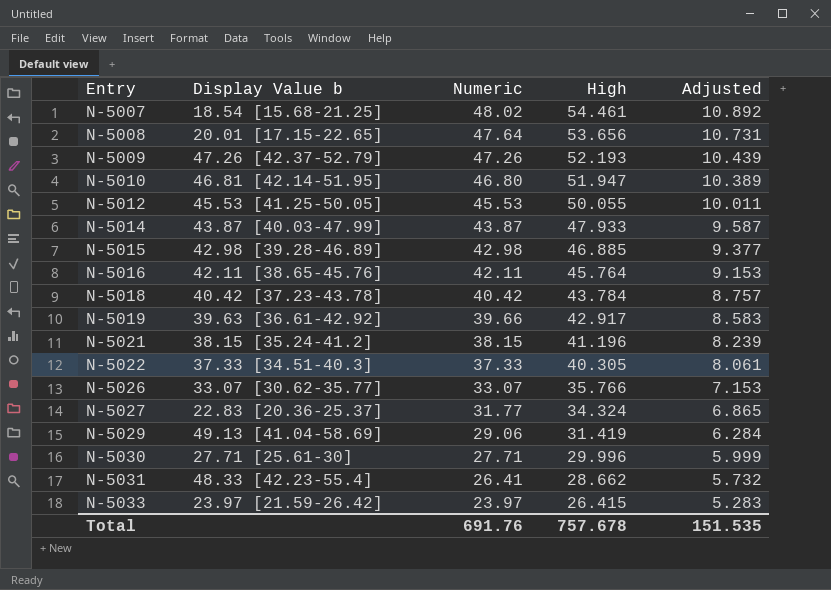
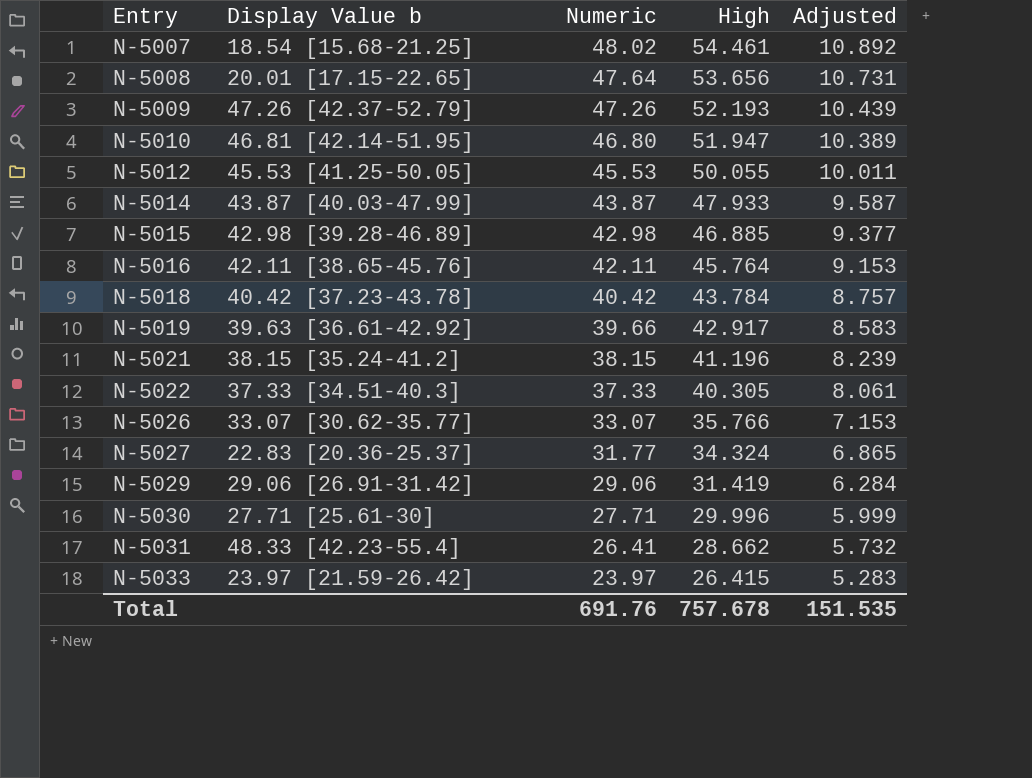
N-5029 | Display Value b: 49.13 [41.04-58.69] -> 29.06 [26.91-31.42]

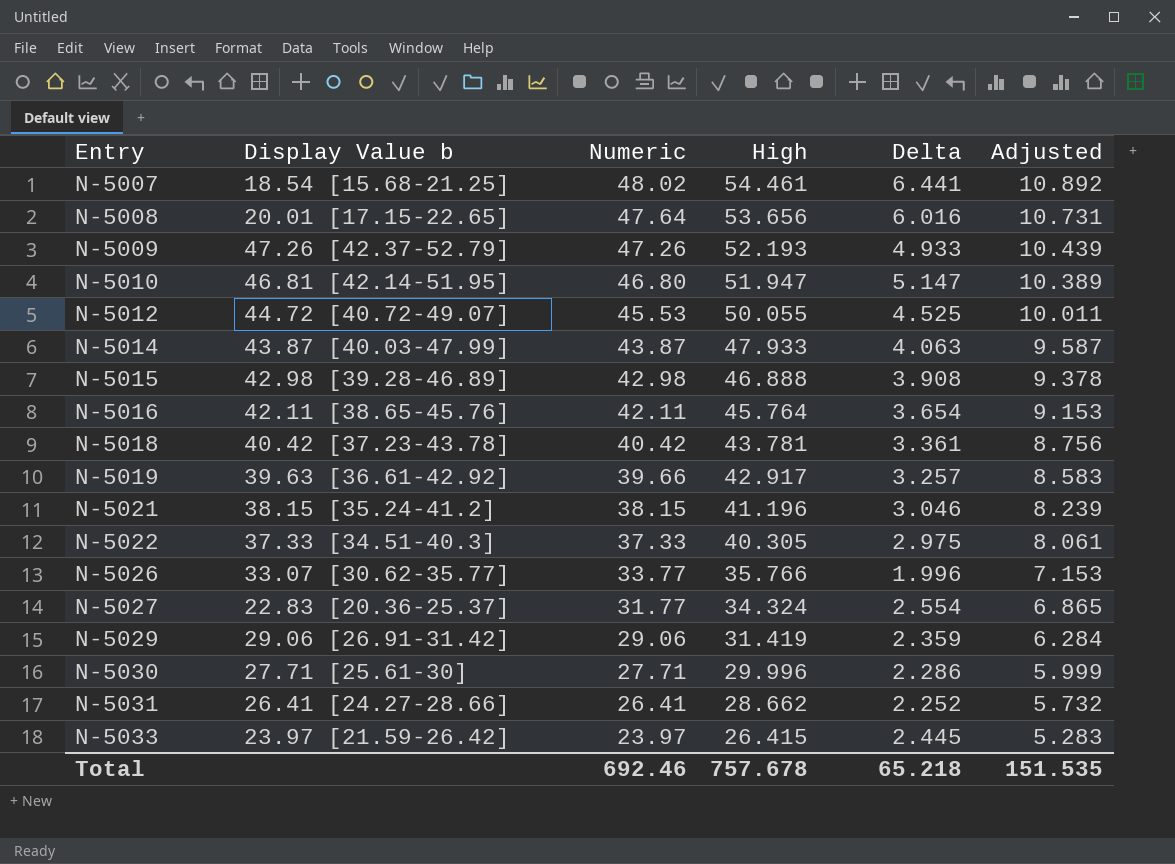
column Delta | formula: none -> [High] - [Numeric]
N-5012 | Display Value b: 45.53 [41.25-50.05] -> 44.72 [40.72-49.07]
N-5015 | High: 46.885 -> 46.888
N-5015 | Adjusted: 9.377 -> 9.378
N-5018 | High: 43.784 -> 43.781
N-5018 | Adjusted: 8.757 -> 8.756
N-5026 | Numeric: 33.07 -> 33.77
N-5031 | Display Value b: 48.33 [42.23-55.4] -> 26.41 [24.27-28.66]
Total | Numeric: 691.76 -> 692.46

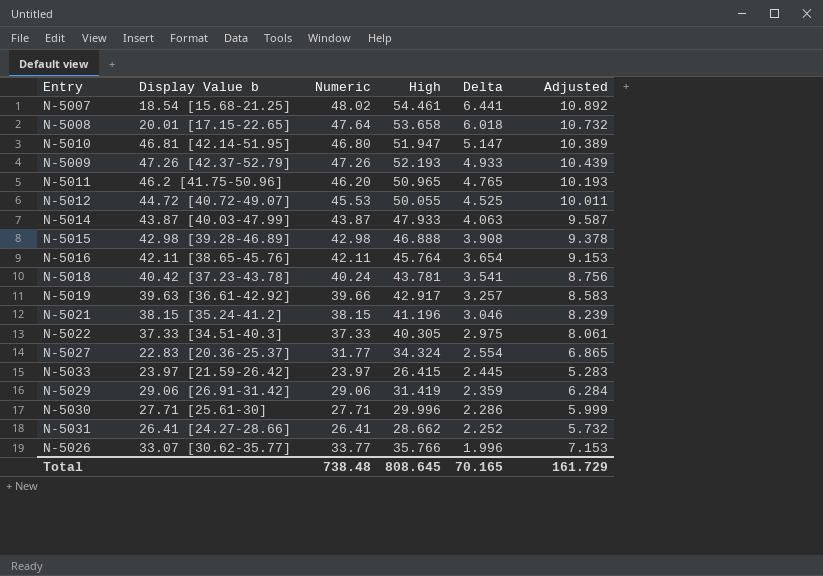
row order: Entry ascending -> Delta descending
N-5008 | High: 53.656 -> 53.658
N-5008 | Delta: 6.016 -> 6.018
N-5008 | Adjusted: 10.731 -> 10.732
row N-5011: none -> 46.2 [41.75-50.96] | 46.20 | 50.965 | 4.765 | 10.193
N-5018 | Numeric: 40.42 -> 40.24
N-5018 | Delta: 3.361 -> 3.541
Total | Numeric: 692.46 -> 738.48
Total | High: 757.678 -> 808.645
Total | Delta: 65.218 -> 70.165
Total | Adjusted: 151.535 -> 161.729

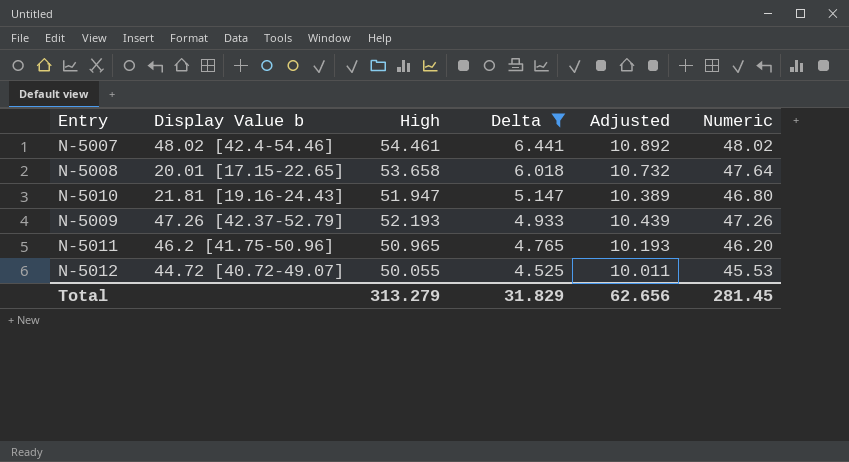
filter: none -> Delta >= 4.525
column Numeric | position: 3 -> 6
N-5007 | Display Value b: 18.54 [15.68-21.25] -> 48.02 [42.4-54.46]
N-5010 | Display Value b: 46.81 [42.14-51.95] -> 21.81 [19.16-24.43]
Total | High: 808.645 -> 313.279
Total | Delta: 70.165 -> 31.829
Total | Adjusted: 161.729 -> 62.656
Total | Numeric: 738.48 -> 281.45

